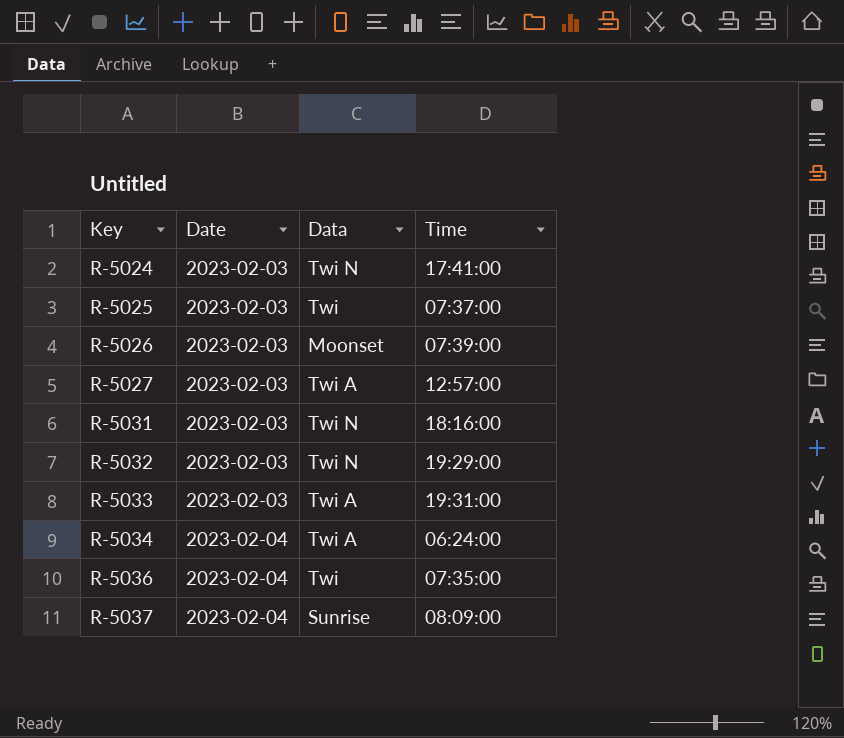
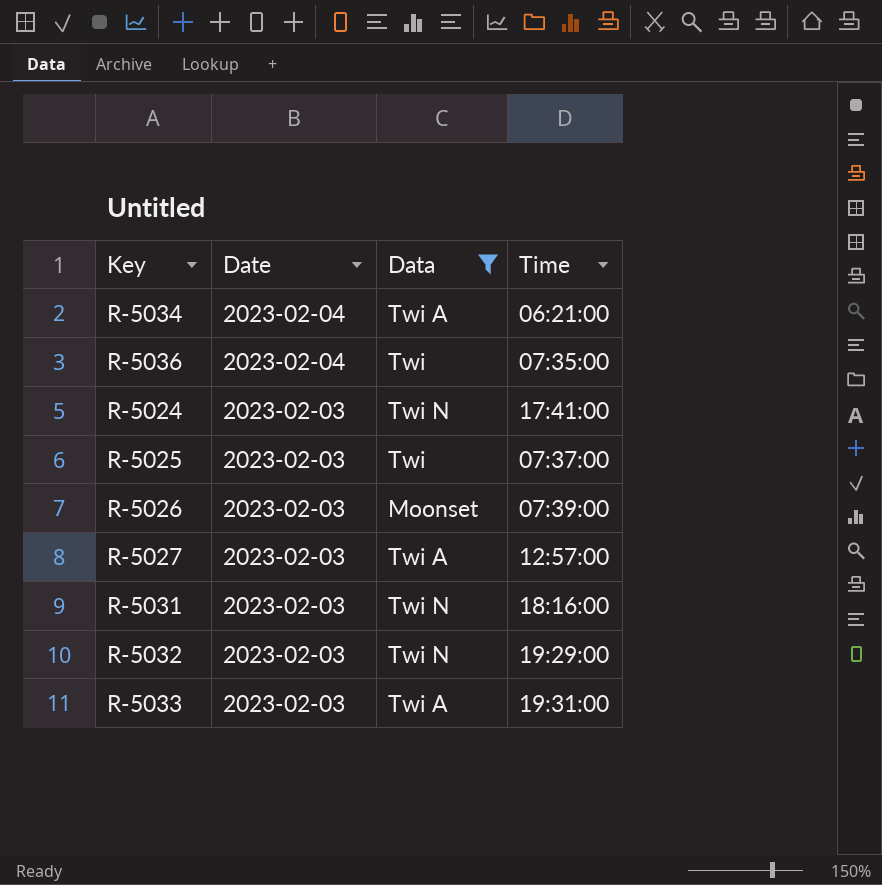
filter: none -> Data != Sunrise
row order: Key ascending -> Date descending
R-5034 | Time: 06:24:00 -> 06:21:00

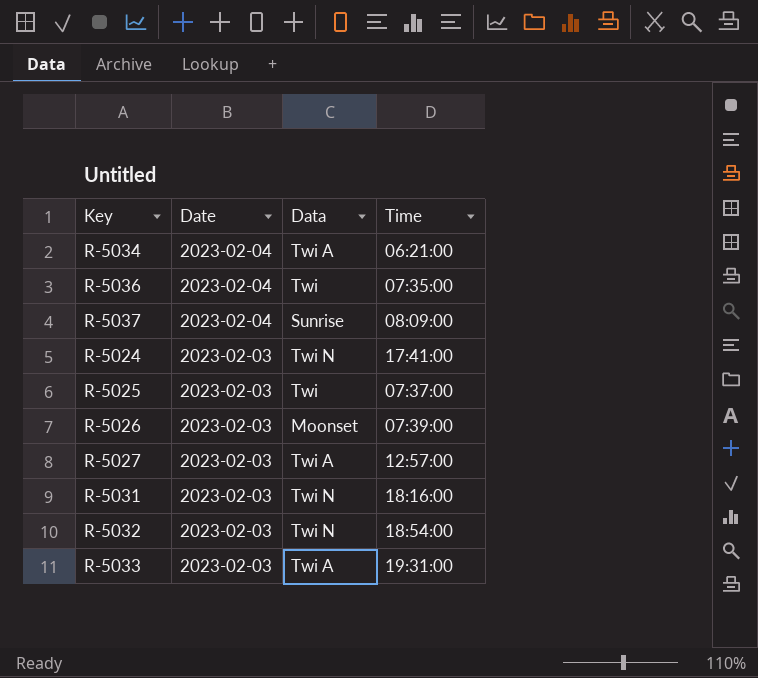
filter: Data != Sunrise -> none
R-5032 | Time: 19:29:00 -> 18:54:00

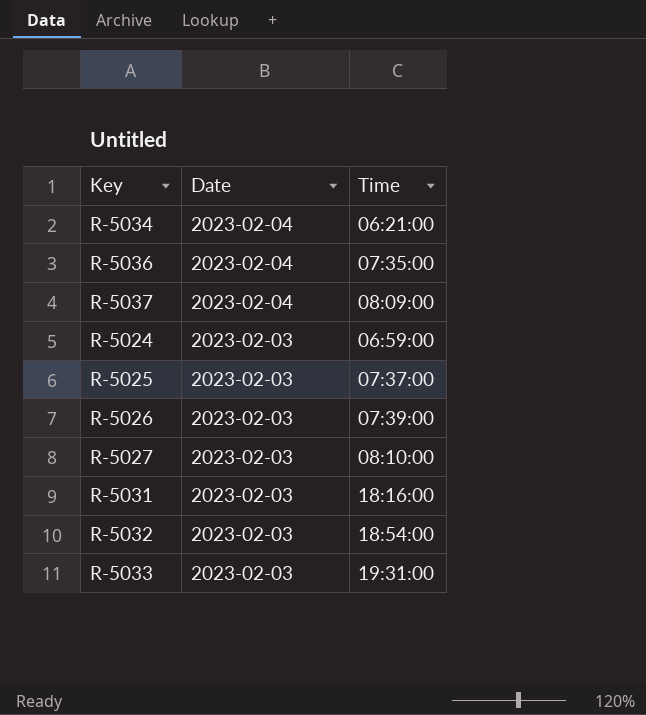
column Data | position: 3 -> none
R-5024 | Time: 17:41:00 -> 06:59:00
R-5027 | Time: 12:57:00 -> 08:10:00

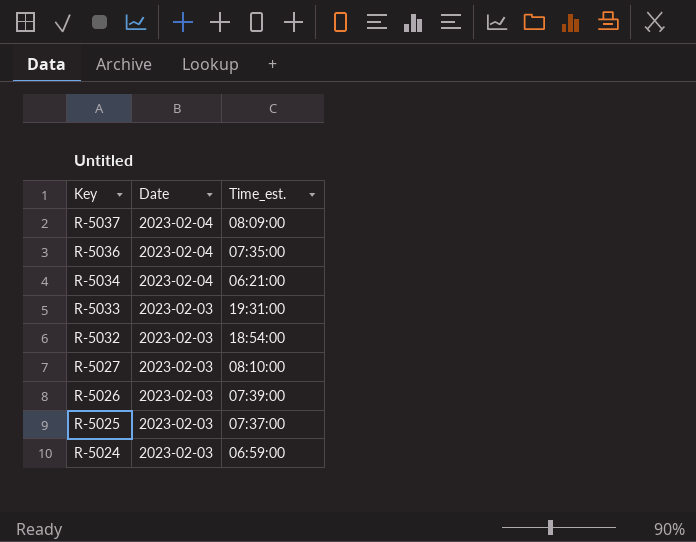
row order: Date descending -> Key descending
column name: Time -> Time_est.
row R-5031: 2023-02-03 | 18:16:00 -> none

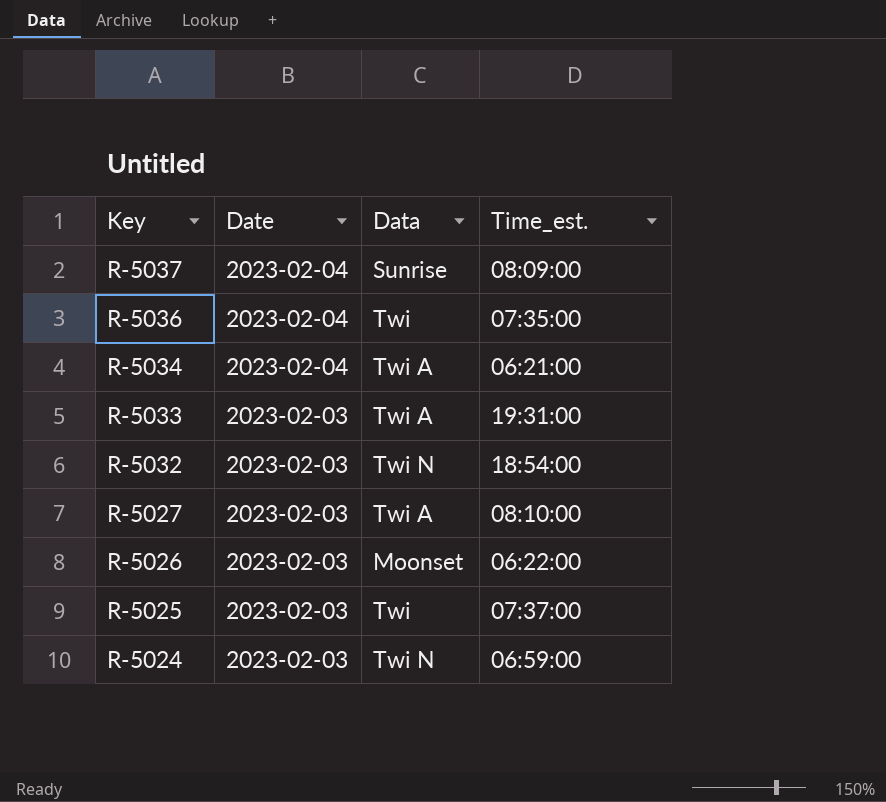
column Data | position: none -> 3
R-5026 | Time_est.: 07:39:00 -> 06:22:00

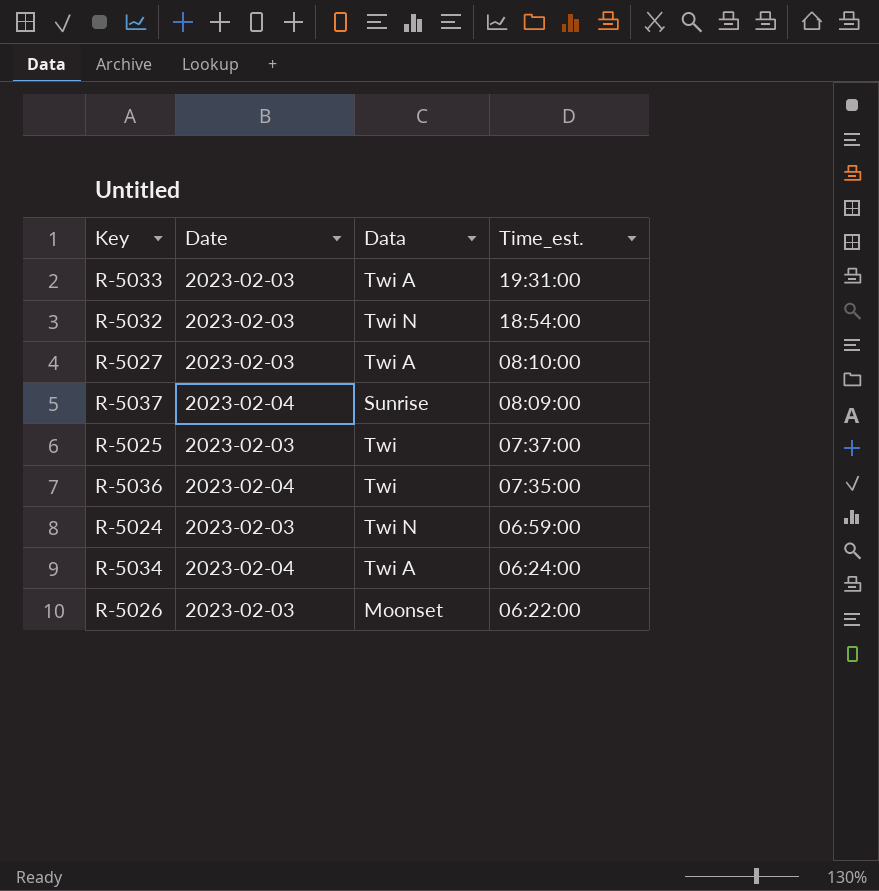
row order: Key descending -> Time_est. descending
R-5034 | Time_est.: 06:21:00 -> 06:24:00

